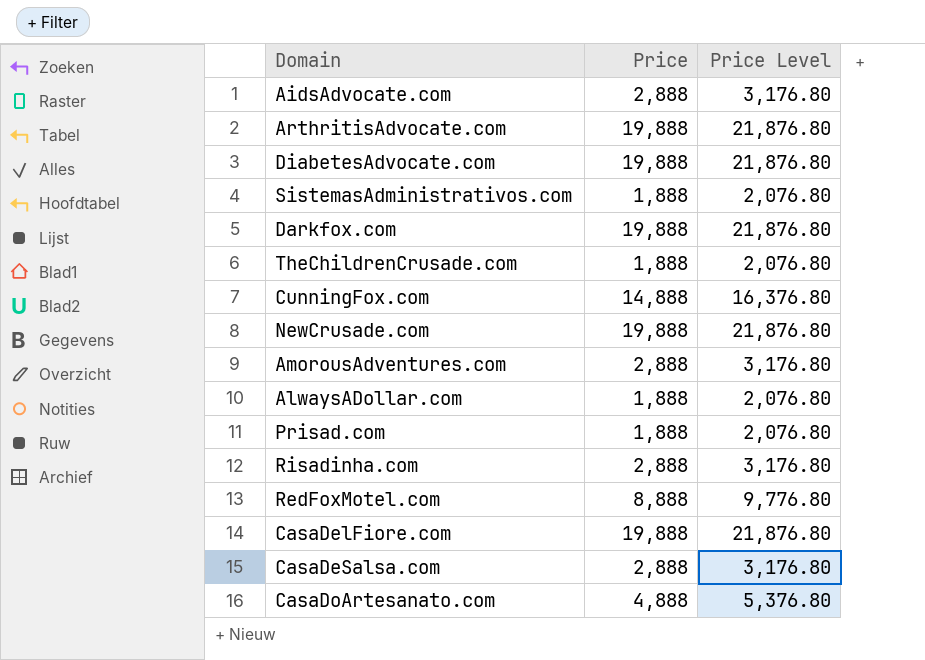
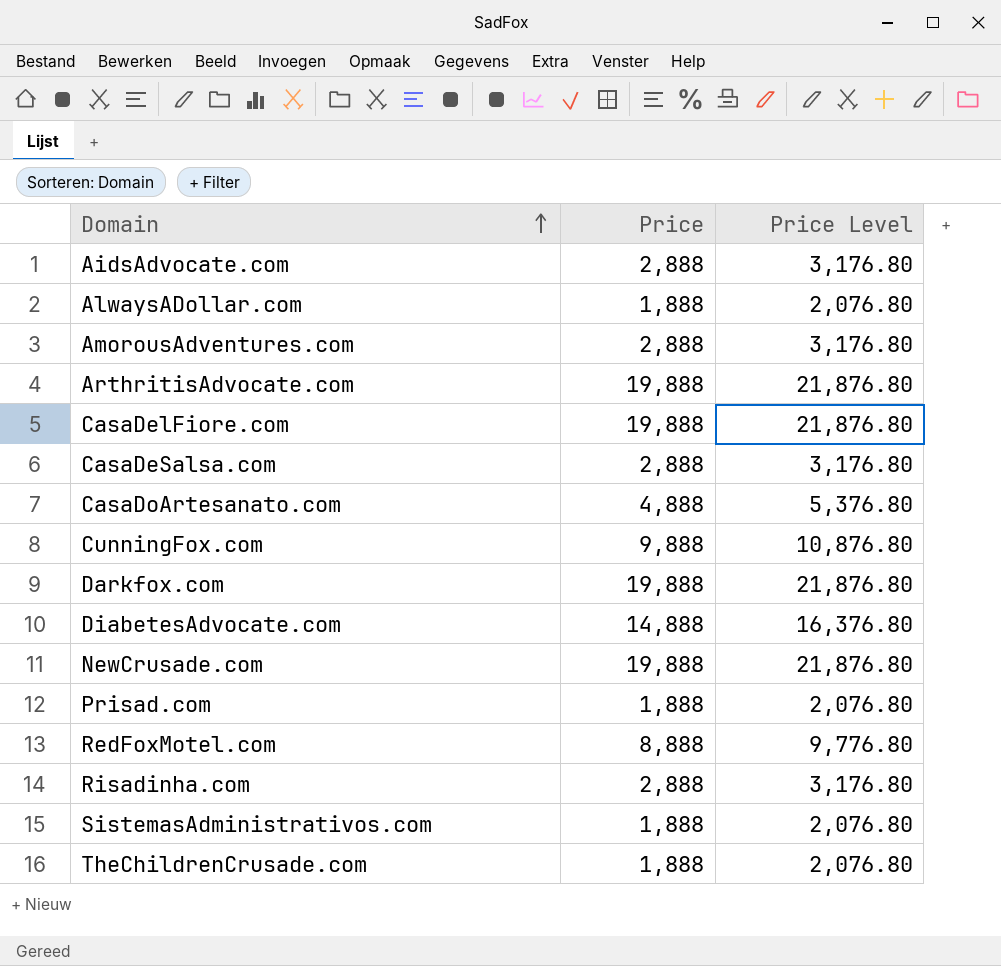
row order: none -> Domain ascending
CunningFox.com | Price: 14,888 -> 9,888
CunningFox.com | Price Level: 16,376.80 -> 10,876.80
DiabetesAdvocate.com | Price: 19,888 -> 14,888
DiabetesAdvocate.com | Price Level: 21,876.80 -> 16,376.80

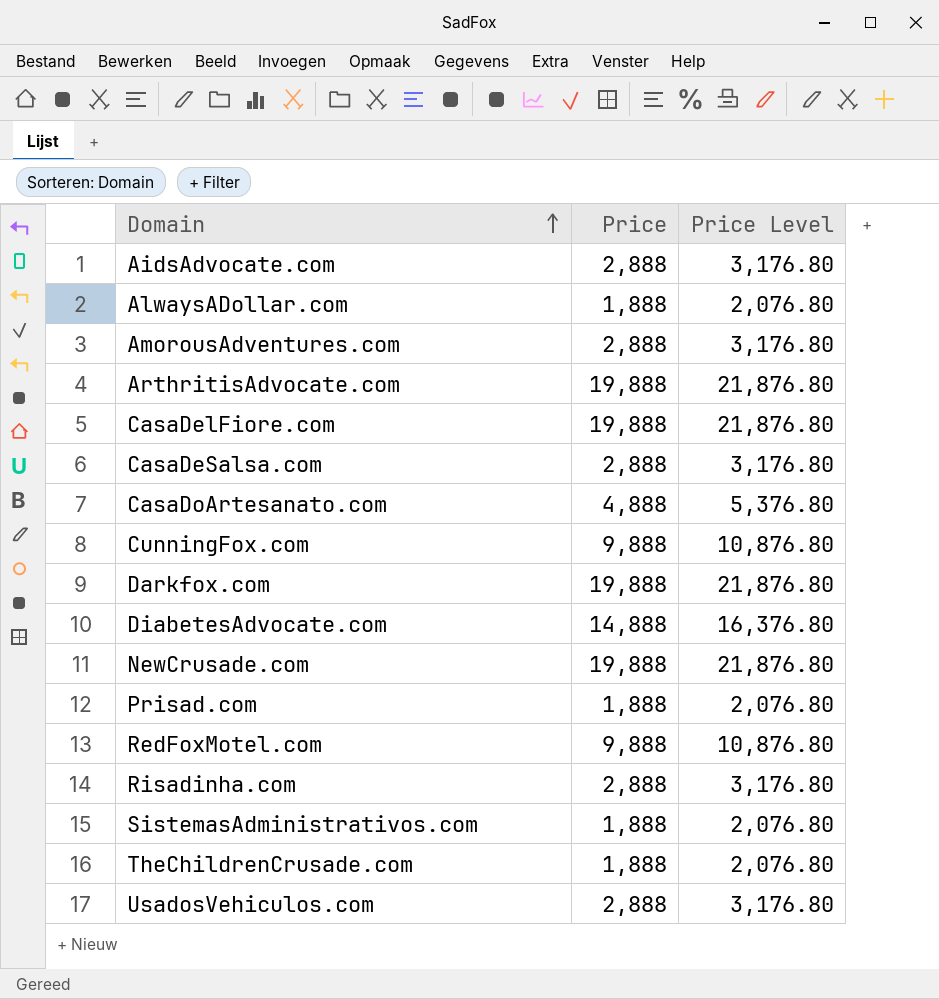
RedFoxMotel.com | Price: 8,888 -> 9,888
RedFoxMotel.com | Price Level: 9,776.80 -> 10,876.80
row UsadosVehiculos.com: none -> 2,888 | 3,176.80

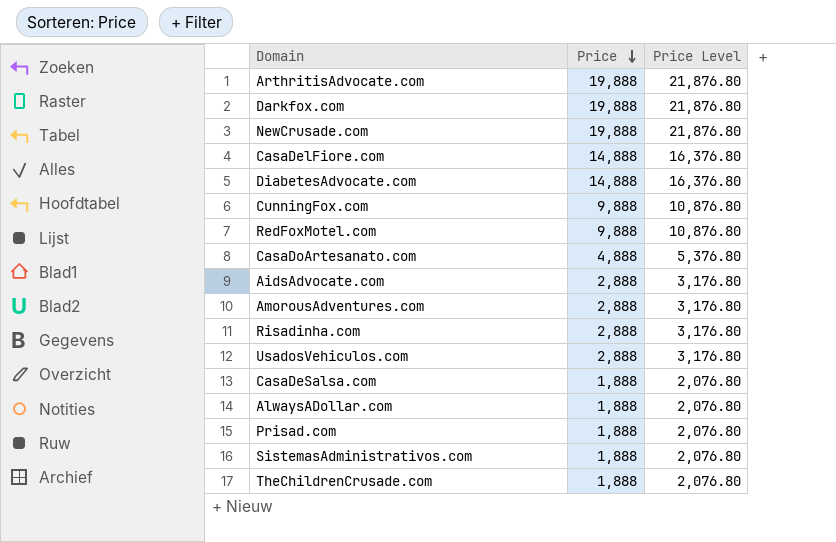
row order: Domain ascending -> Price descending
CasaDelFiore.com | Price: 19,888 -> 14,888
CasaDelFiore.com | Price Level: 21,876.80 -> 16,376.80
CasaDeSalsa.com | Price: 2,888 -> 1,888
CasaDeSalsa.com | Price Level: 3,176.80 -> 2,076.80

